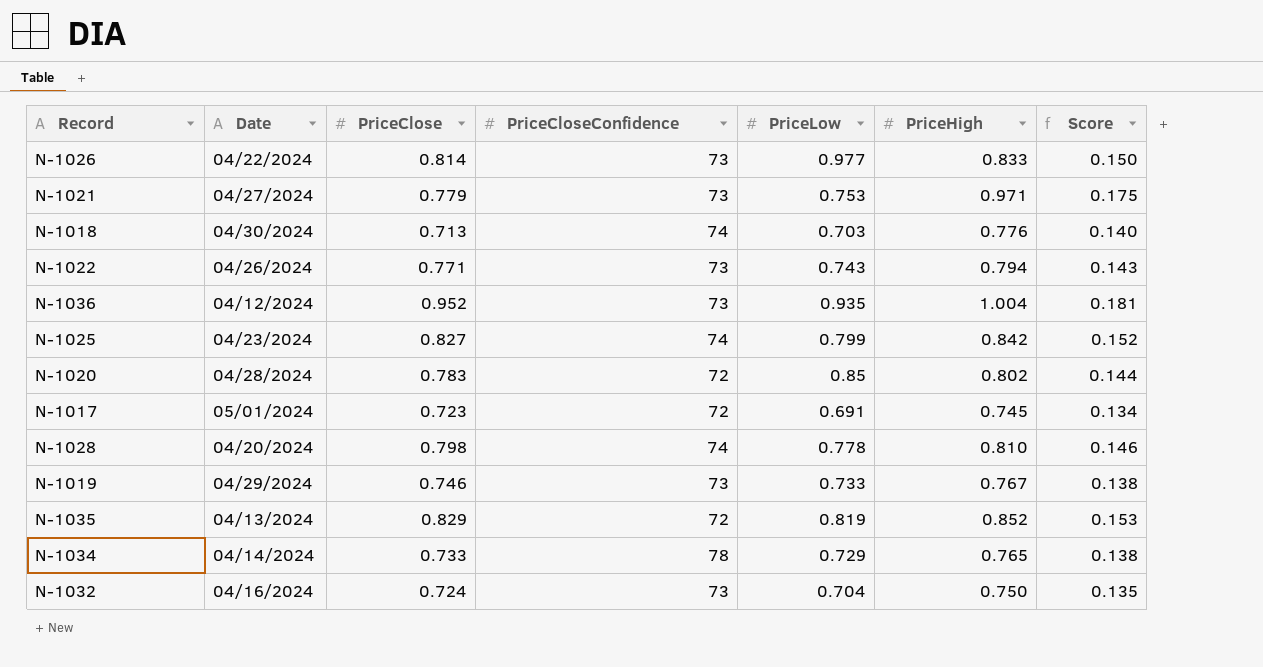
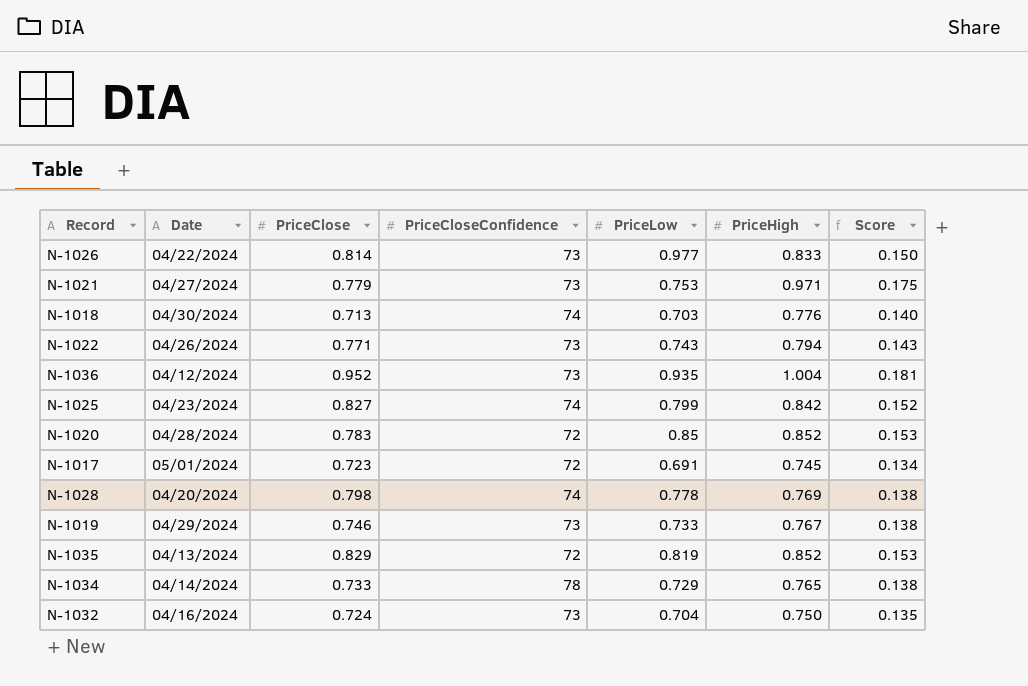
N-1020 | PriceHigh: 0.802 -> 0.852
N-1020 | Score: 0.144 -> 0.153
N-1028 | PriceHigh: 0.810 -> 0.769
N-1028 | Score: 0.146 -> 0.138

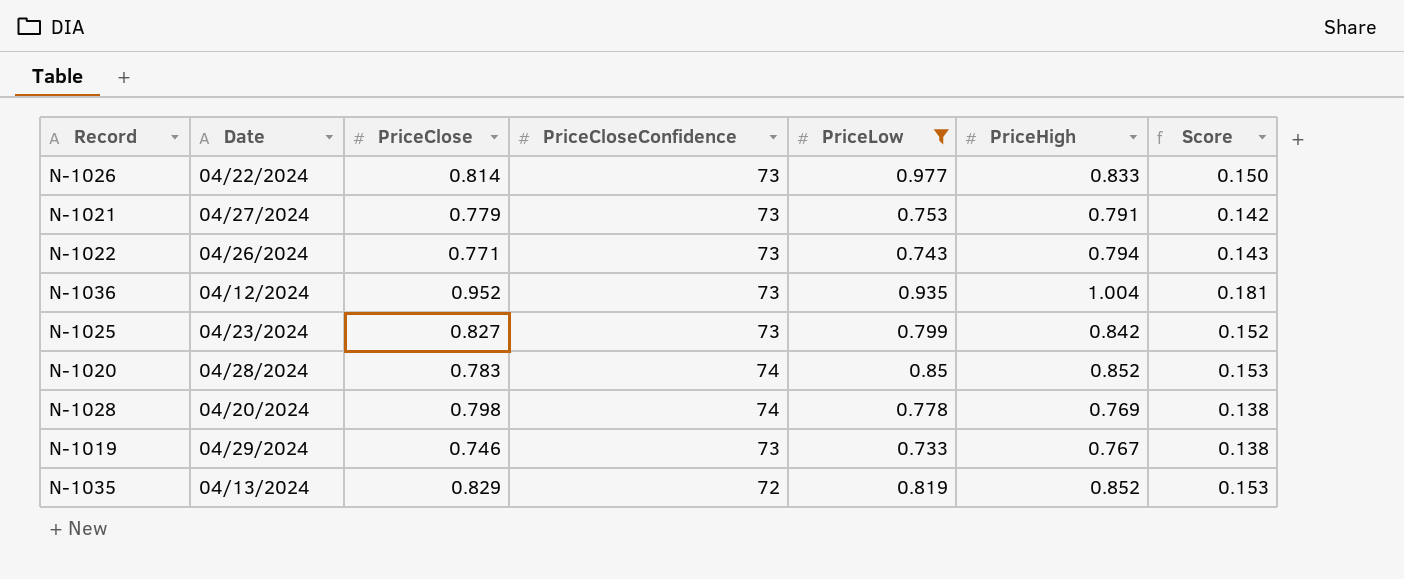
filter: none -> PriceLow >= 0.733
N-1021 | PriceHigh: 0.971 -> 0.791
N-1021 | Score: 0.175 -> 0.142
N-1025 | PriceCloseConfidence: 74 -> 73
N-1020 | PriceCloseConfidence: 72 -> 74

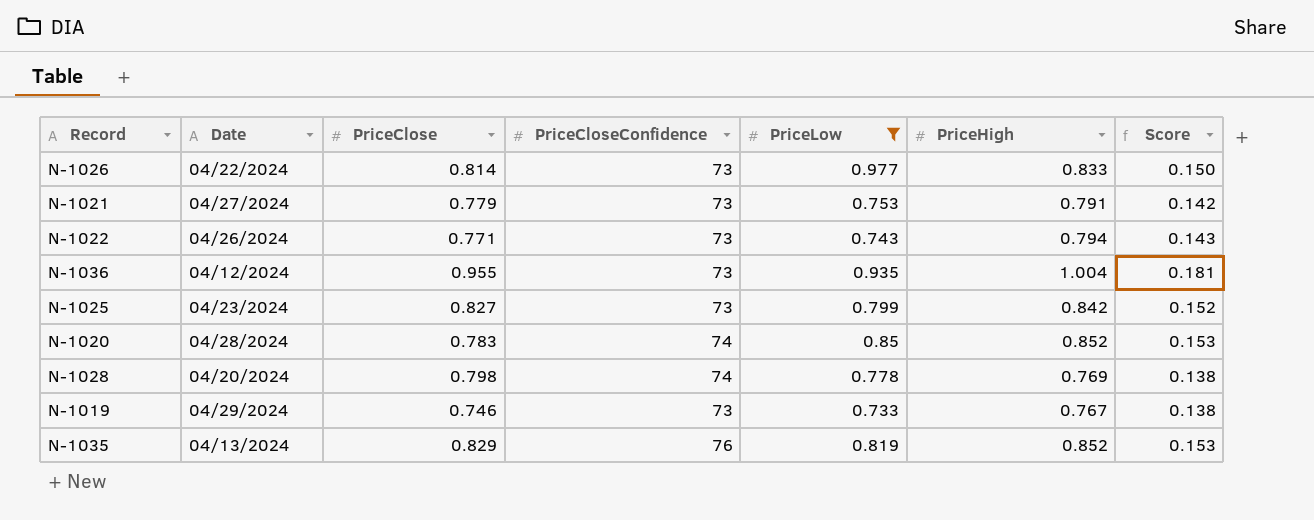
N-1036 | PriceClose: 0.952 -> 0.955
N-1035 | PriceCloseConfidence: 72 -> 76

